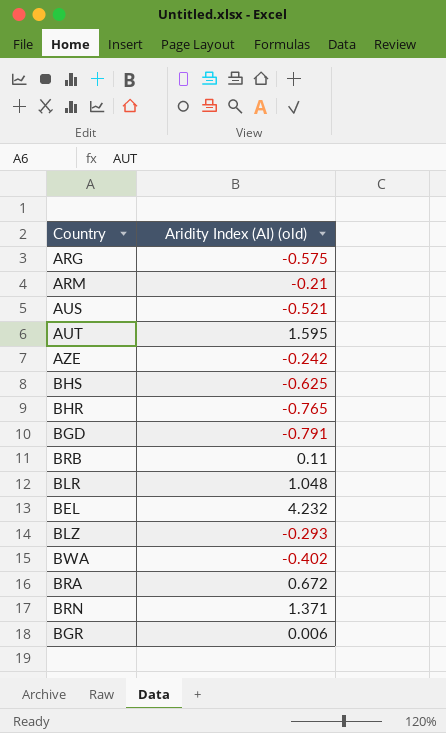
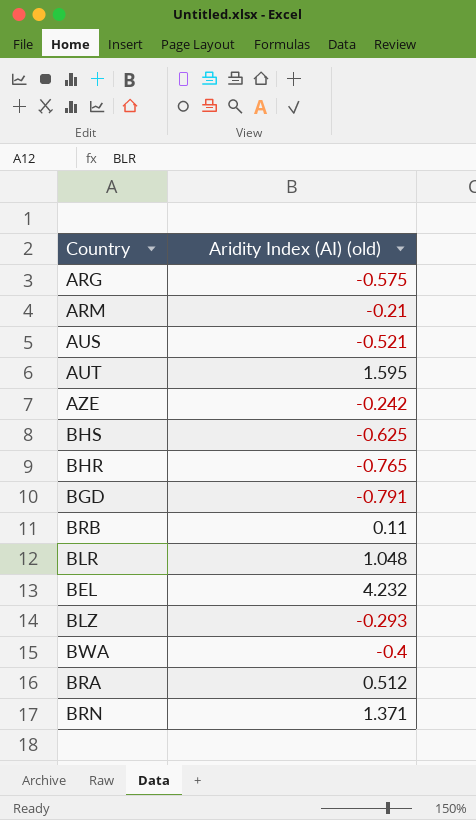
row BGR: 0.006 -> none
BWA | Aridity Index (AI) (old): -0.402 -> -0.4
BRA | Aridity Index (AI) (old): 0.672 -> 0.512

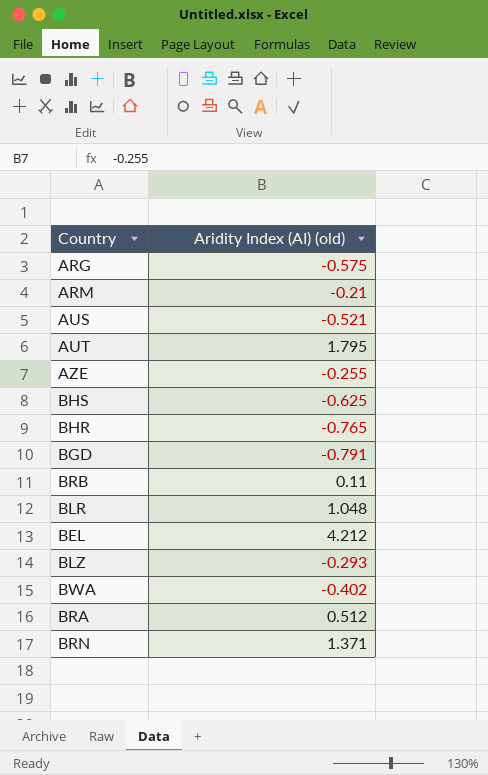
AUT | Aridity Index (AI) (old): 1.595 -> 1.795
AZE | Aridity Index (AI) (old): -0.242 -> -0.255
BEL | Aridity Index (AI) (old): 4.232 -> 4.212
BWA | Aridity Index (AI) (old): -0.4 -> -0.402

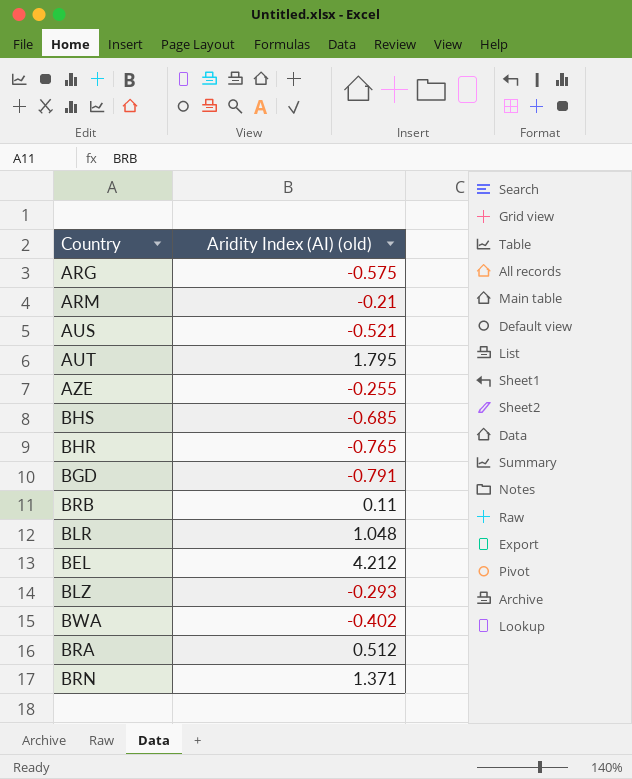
BHS | Aridity Index (AI) (old): -0.625 -> -0.685

